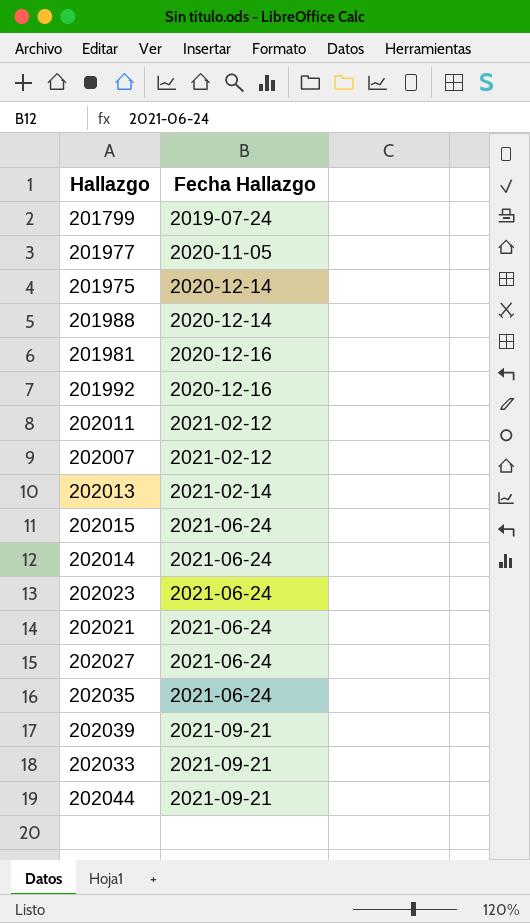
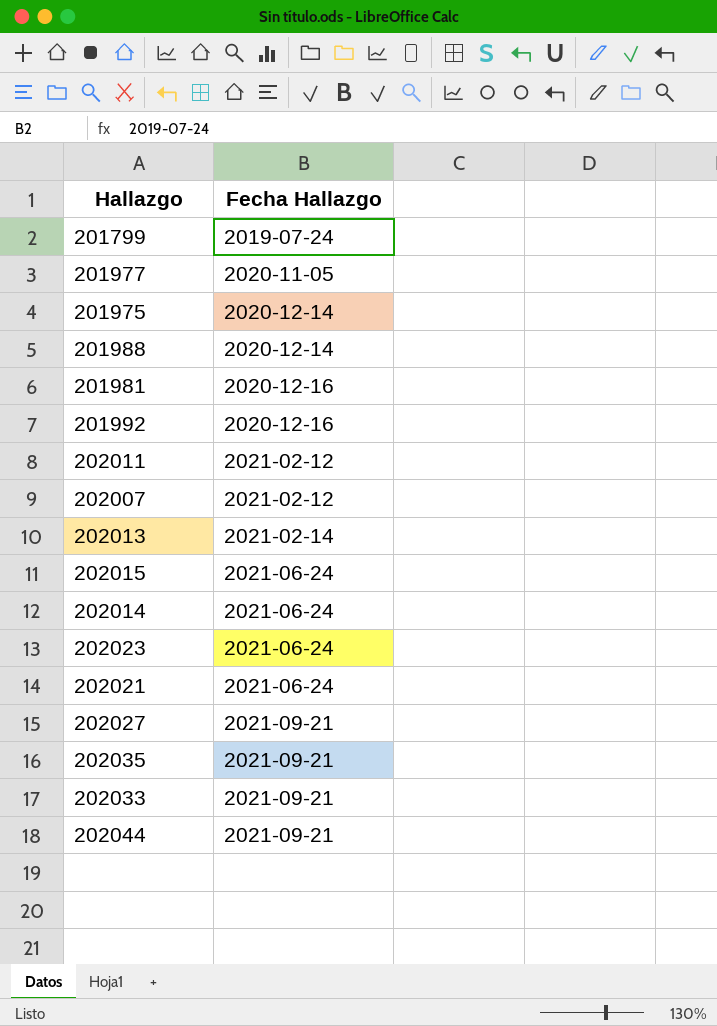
row 202039: 2021-09-21 -> none
202027 | Fecha Hallazgo: 2021-06-24 -> 2021-09-21
202035 | Fecha Hallazgo: 2021-06-24 -> 2021-09-21

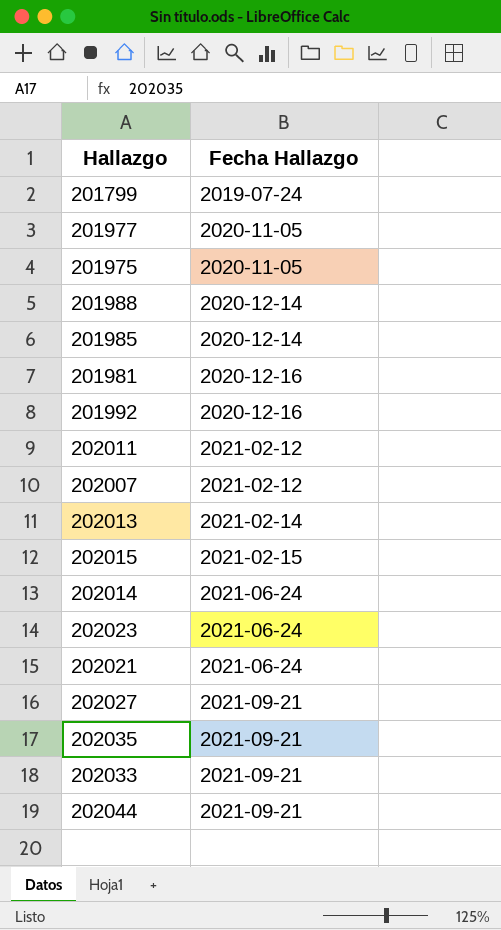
201975 | Fecha Hallazgo: 2020-12-14 -> 2020-11-05
row 201985: none -> 2020-12-14
202015 | Fecha Hallazgo: 2021-06-24 -> 2021-02-15

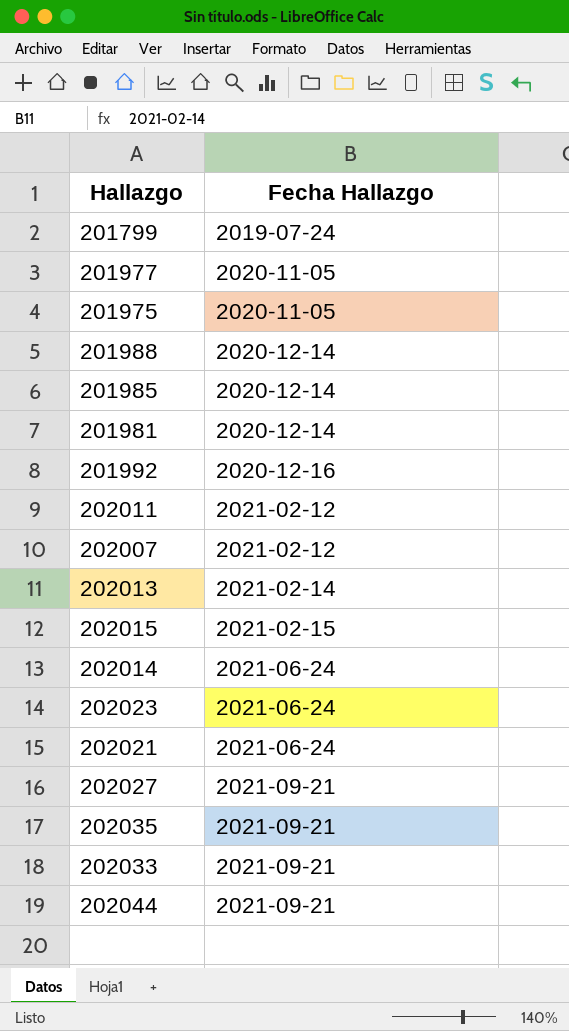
201981 | Fecha Hallazgo: 2020-12-16 -> 2020-12-14

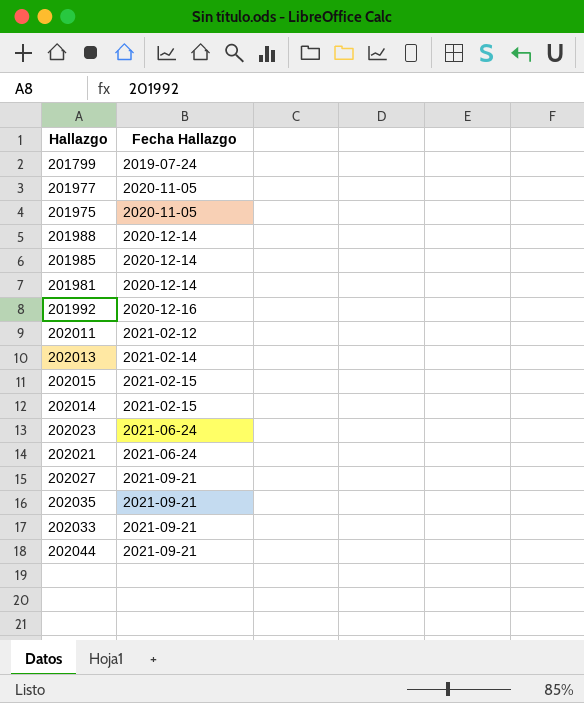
row 202007: 2021-02-12 -> none
202014 | Fecha Hallazgo: 2021-06-24 -> 2021-02-15

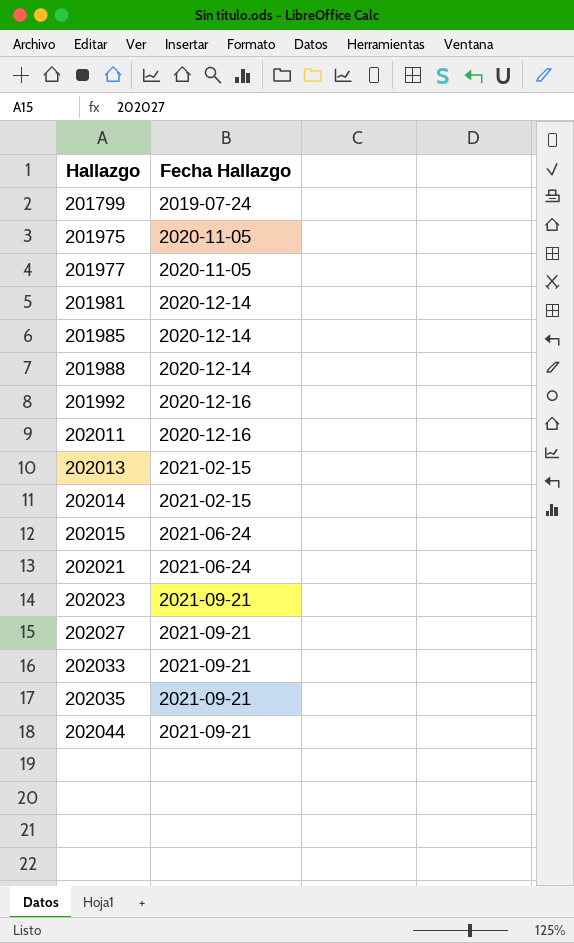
row order: Fecha Hallazgo ascending -> Hallazgo ascending
202011 | Fecha Hallazgo: 2021-02-12 -> 2020-12-16
202013 | Fecha Hallazgo: 2021-02-14 -> 2021-02-15
202015 | Fecha Hallazgo: 2021-02-15 -> 2021-06-24
202023 | Fecha Hallazgo: 2021-06-24 -> 2021-09-21

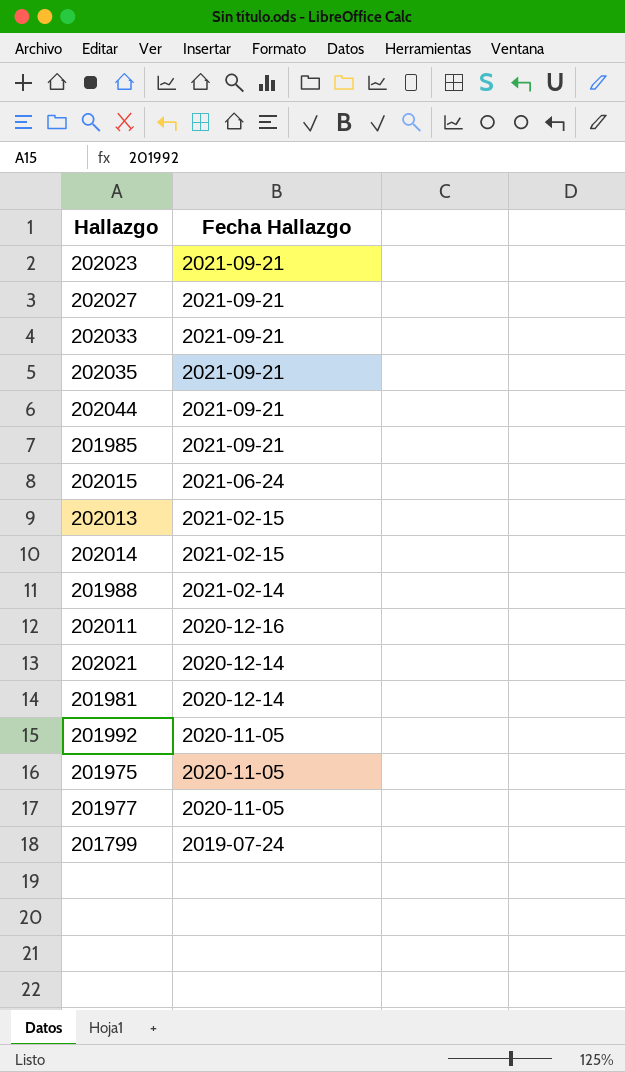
row order: Hallazgo ascending -> Fecha Hallazgo descending
201985 | Fecha Hallazgo: 2020-12-14 -> 2021-09-21
201988 | Fecha Hallazgo: 2020-12-14 -> 2021-02-14
202021 | Fecha Hallazgo: 2021-06-24 -> 2020-12-14
201992 | Fecha Hallazgo: 2020-12-16 -> 2020-11-05

